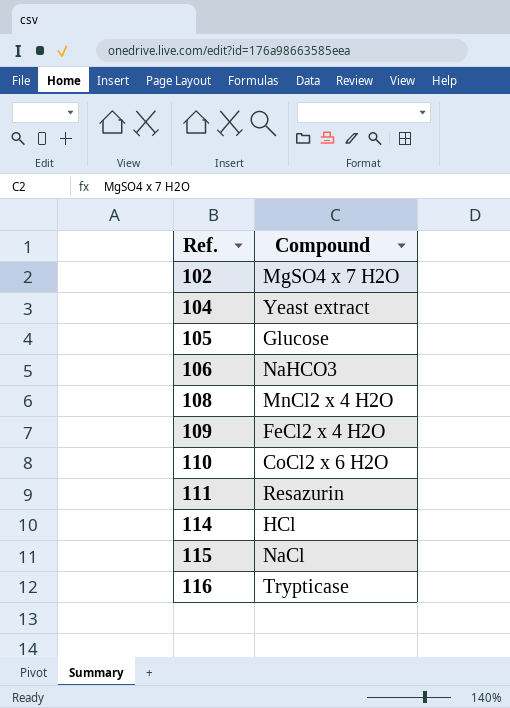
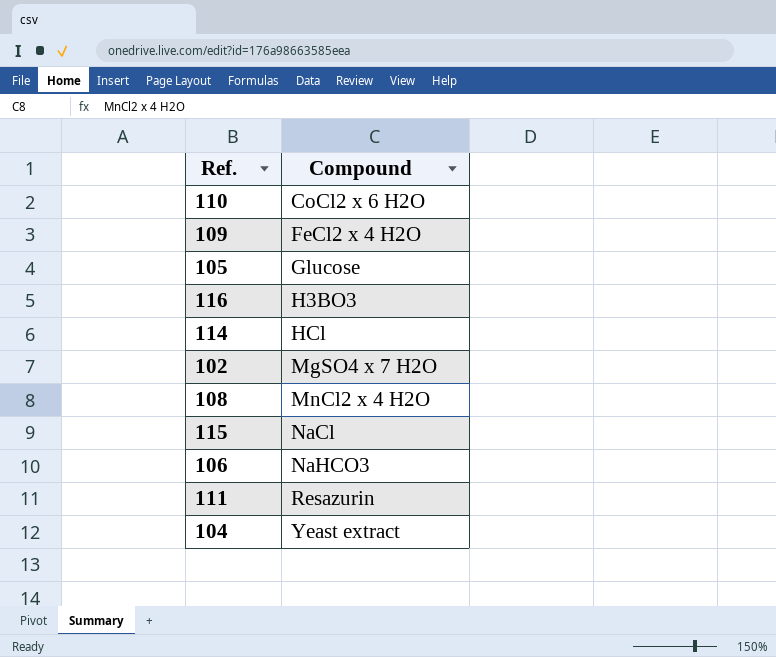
row order: Ref. ascending -> Compound ascending
116 | Compound: Trypticase -> H3BO3

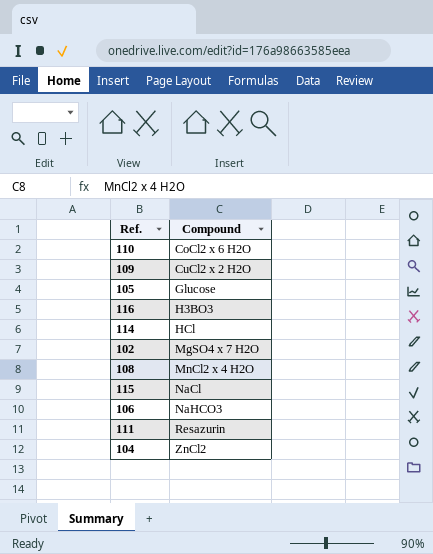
109 | Compound: FeCl2 x 4 H2O -> CuCl2 x 2 H2O
104 | Compound: Yeast extract -> ZnCl2

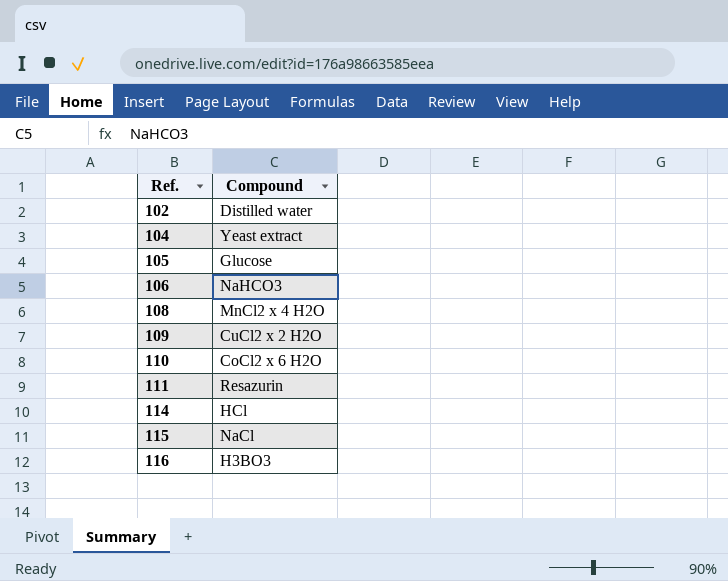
row order: Compound ascending -> Ref. ascending
102 | Compound: MgSO4 x 7 H2O -> Distilled water
104 | Compound: ZnCl2 -> Yeast extract

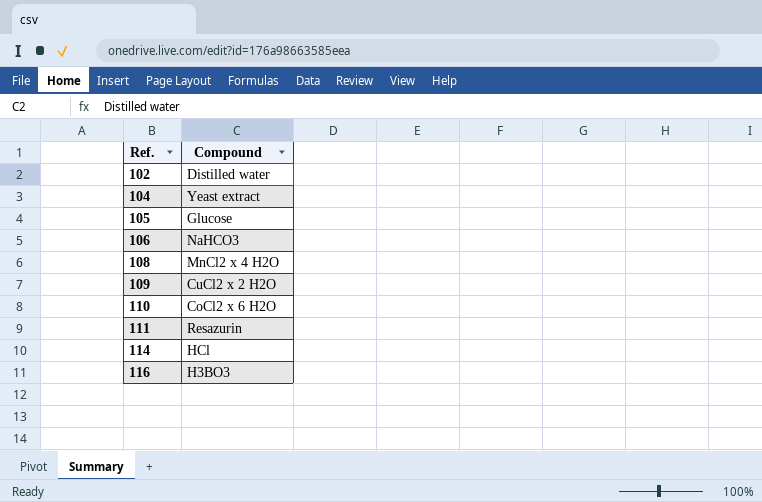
row 115: NaCl -> none

